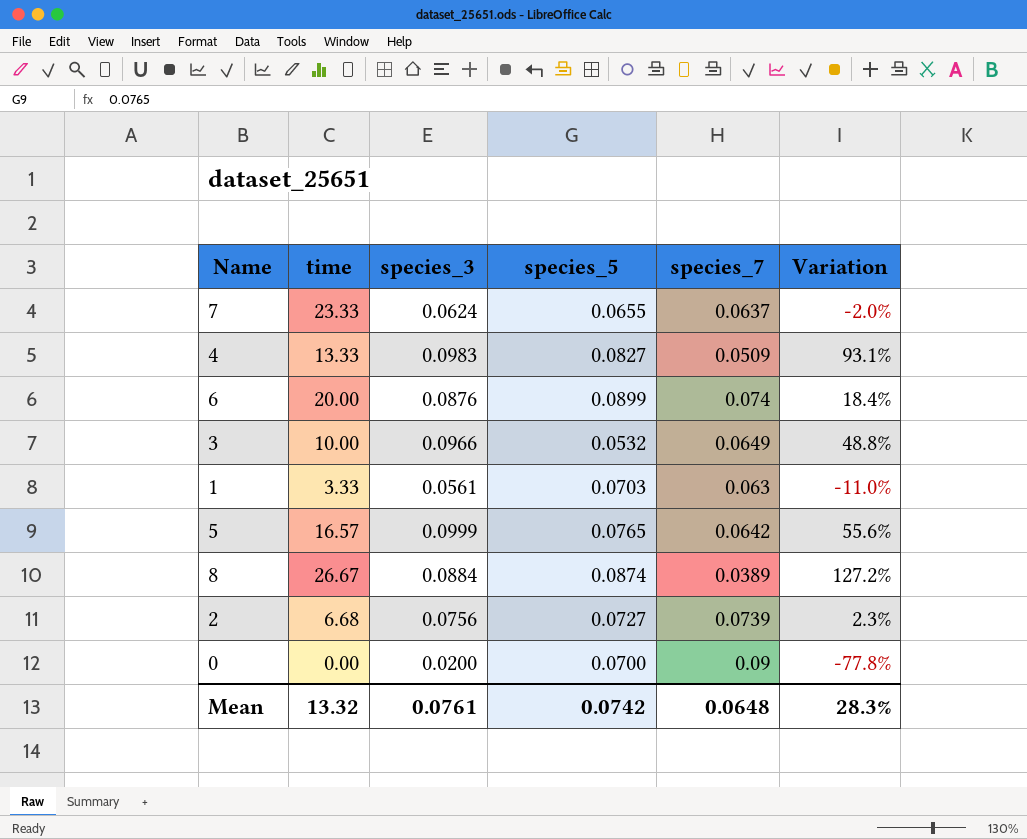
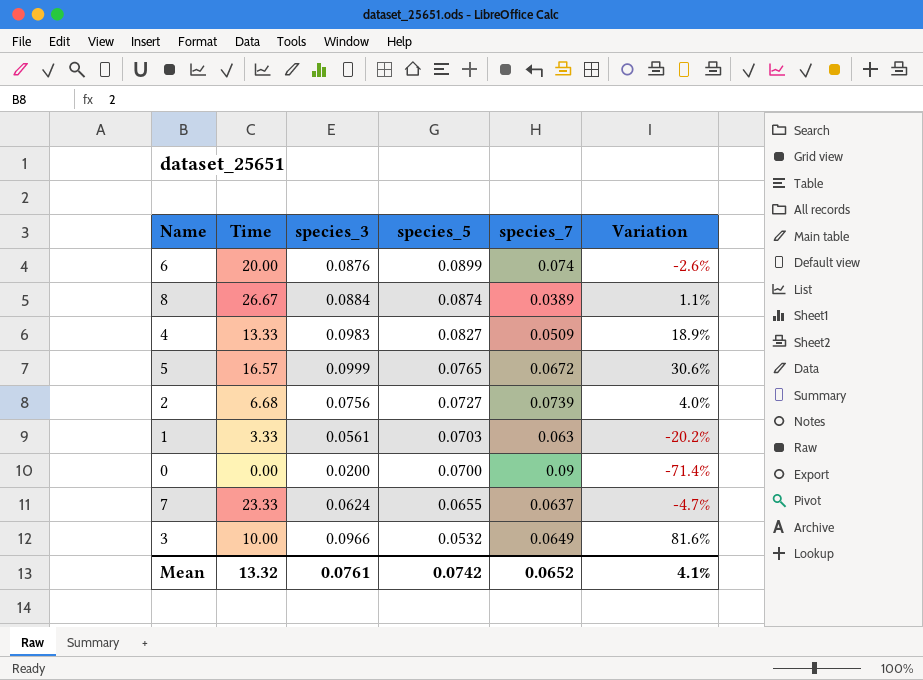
row order: none -> species_5 descending
column name: time -> Time
column Variation | formula: ([species_3] - [species_7]) / [species_7] -> ([species_3] - [species_5]) / [species_5]
5 | species_7: 0.0642 -> 0.0672
Mean | species_7: 0.0648 -> 0.0652
Mean | Variation: 28.3% -> 4.1%

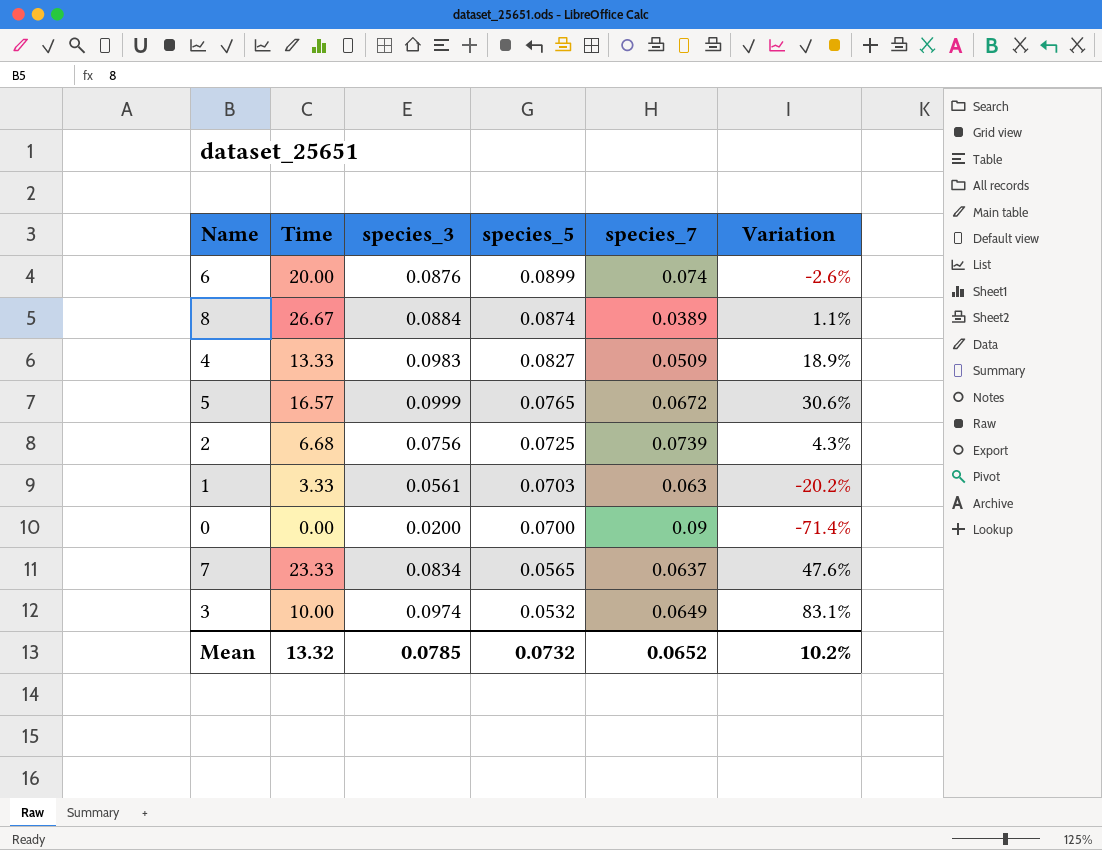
2 | species_5: 0.0727 -> 0.0725
2 | Variation: 4.0% -> 4.3%
7 | species_3: 0.0624 -> 0.0834
7 | species_5: 0.0655 -> 0.0565
7 | Variation: -4.7% -> 47.6%
3 | species_3: 0.0966 -> 0.0974
3 | Variation: 81.6% -> 83.1%
Mean | species_3: 0.0761 -> 0.0785
Mean | species_5: 0.0742 -> 0.0732
Mean | Variation: 4.1% -> 10.2%

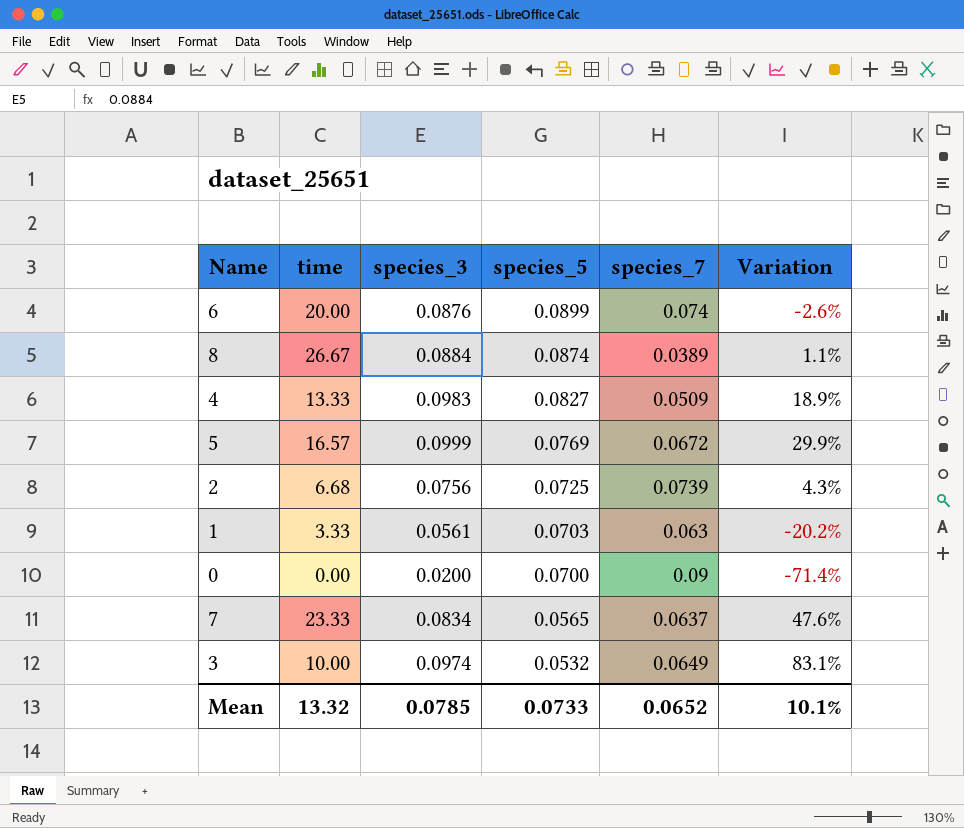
column name: Time -> time
5 | species_5: 0.0765 -> 0.0769
5 | Variation: 30.6% -> 29.9%
Mean | species_5: 0.0732 -> 0.0733
Mean | Variation: 10.2% -> 10.1%

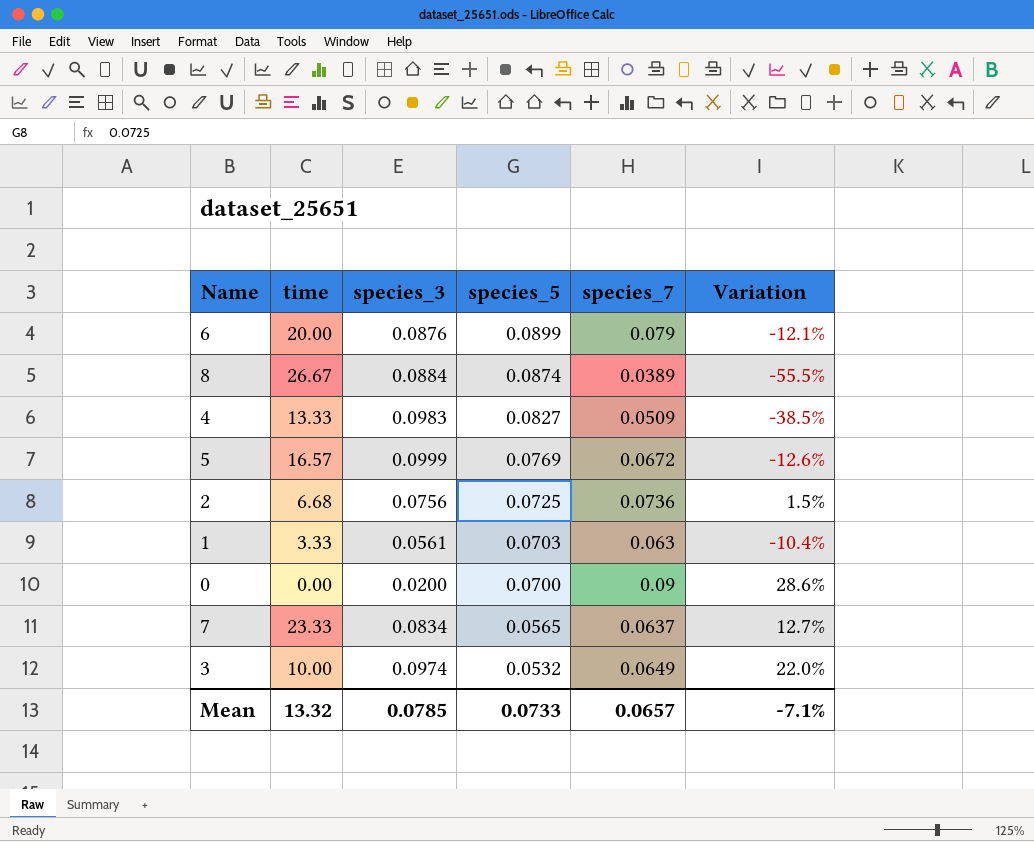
column Variation | formula: ([species_3] - [species_5]) / [species_5] -> ([species_7] - [species_5]) / [species_5]
6 | species_7: 0.074 -> 0.079
2 | species_7: 0.0739 -> 0.0736
Mean | species_7: 0.0652 -> 0.0657
Mean | Variation: 10.1% -> -7.1%

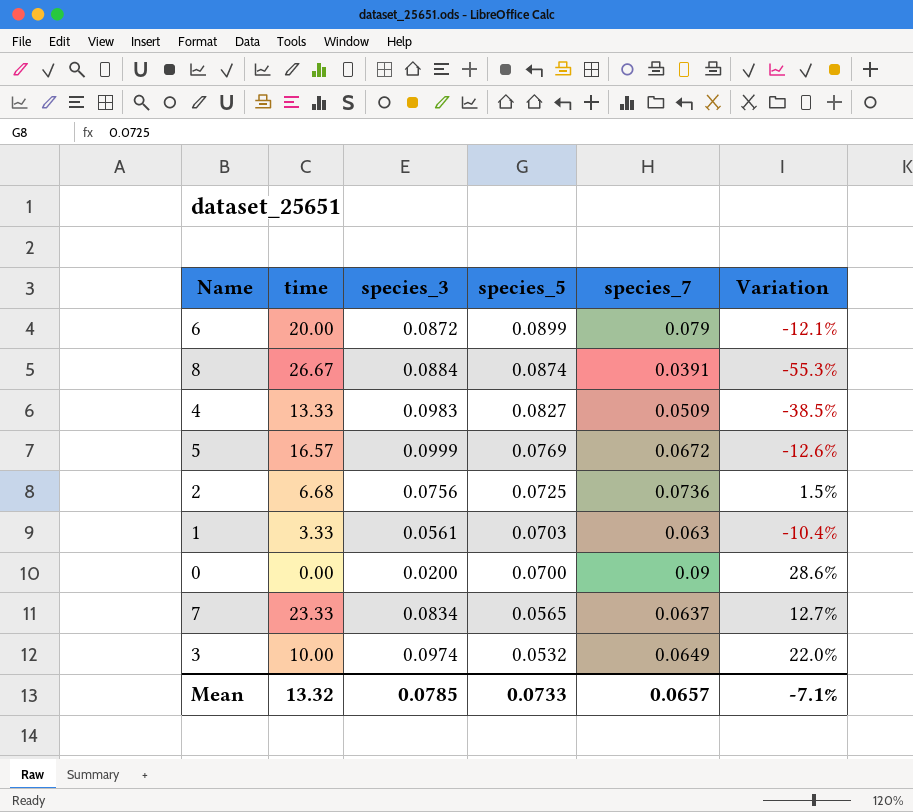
6 | species_3: 0.0876 -> 0.0872
8 | species_7: 0.0389 -> 0.0391
8 | Variation: -55.5% -> -55.3%

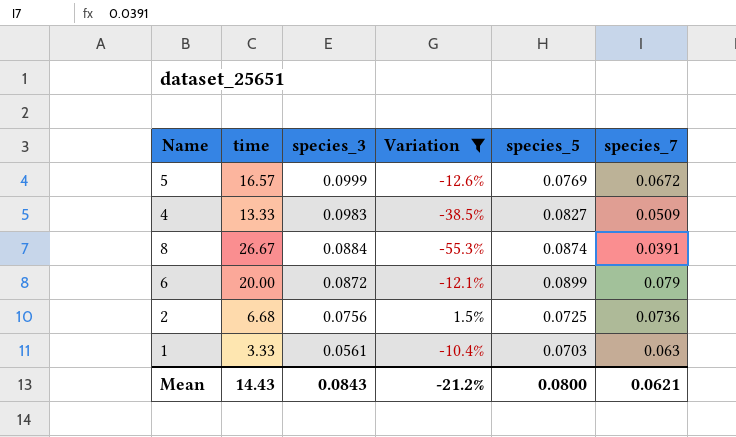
filter: none -> Variation <= 1.5%
row order: species_5 descending -> species_3 descending
column Variation | position: 6 -> 4
Mean | time: 13.32 -> 14.43
Mean | species_3: 0.0785 -> 0.0843
Mean | Variation: -7.1% -> -21.2%
Mean | species_5: 0.0733 -> 0.0800
Mean | species_7: 0.0657 -> 0.0621

